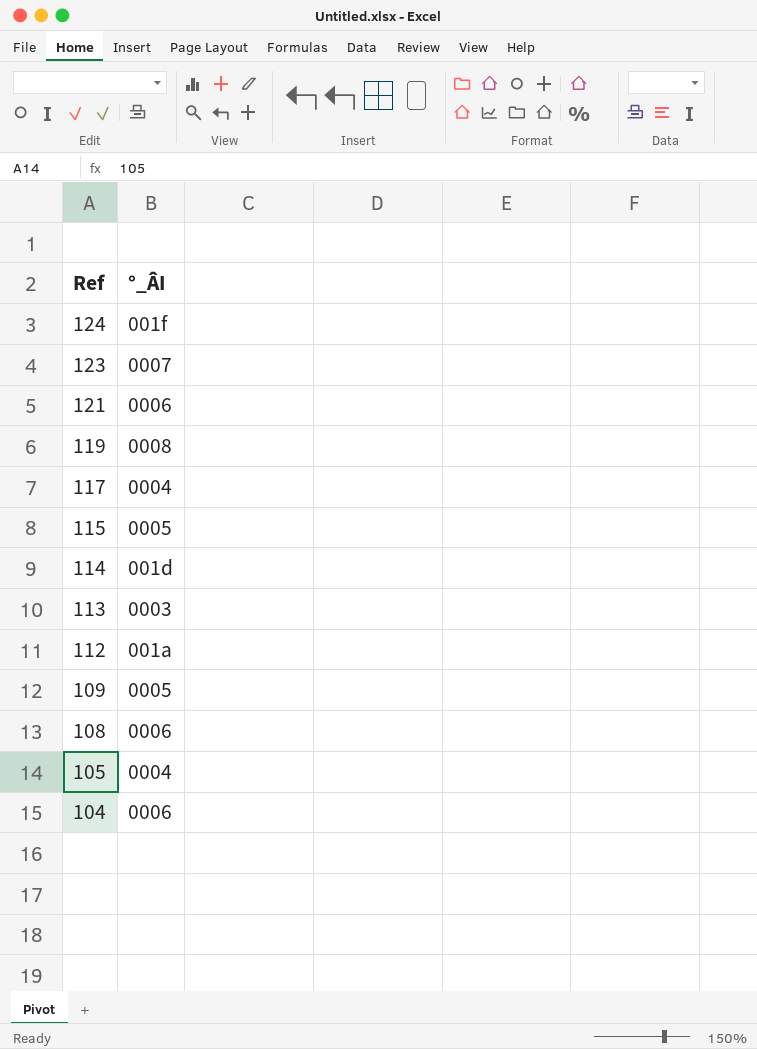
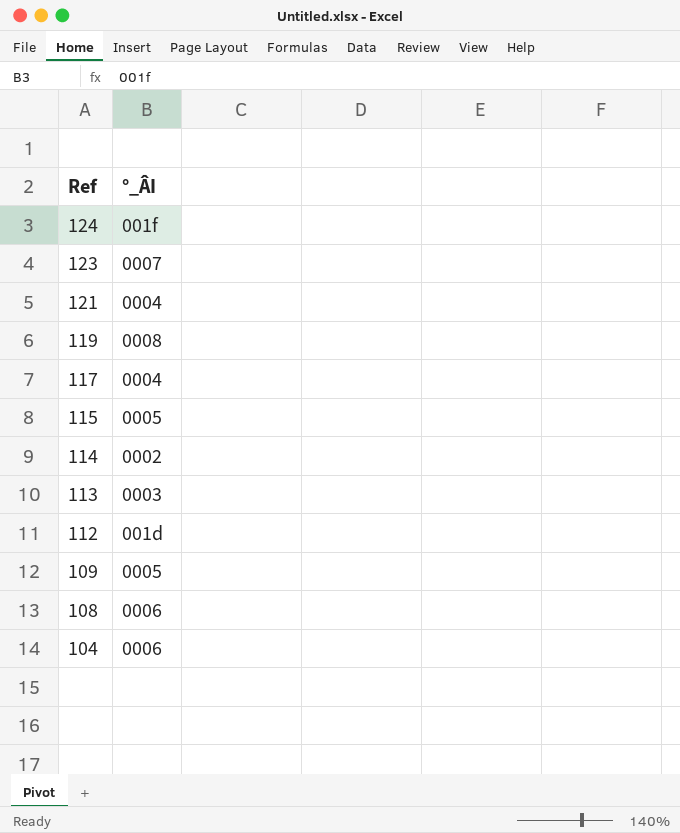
row 105: 0004 -> none
121 | °_ÂI: 0006 -> 0004
114 | °_ÂI: 001d -> 0002
112 | °_ÂI: 001a -> 001d

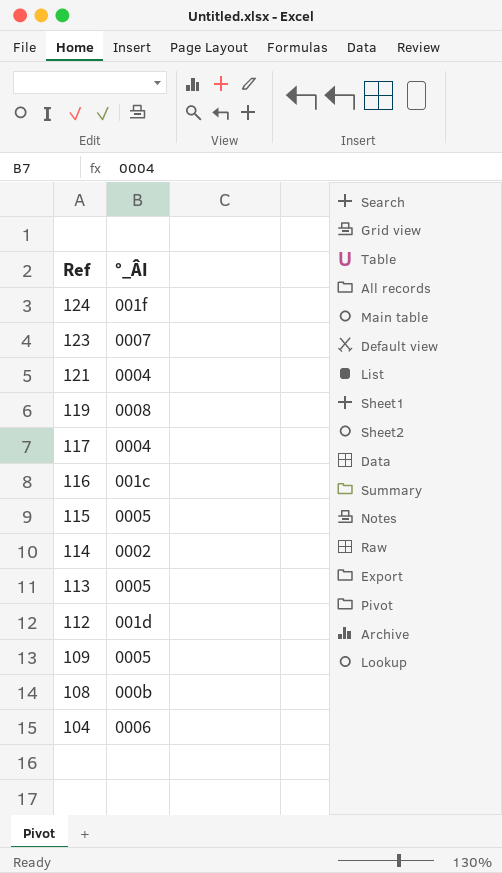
row 116: none -> 001c
113 | °_ÂI: 0003 -> 0005
108 | °_ÂI: 0006 -> 000b

